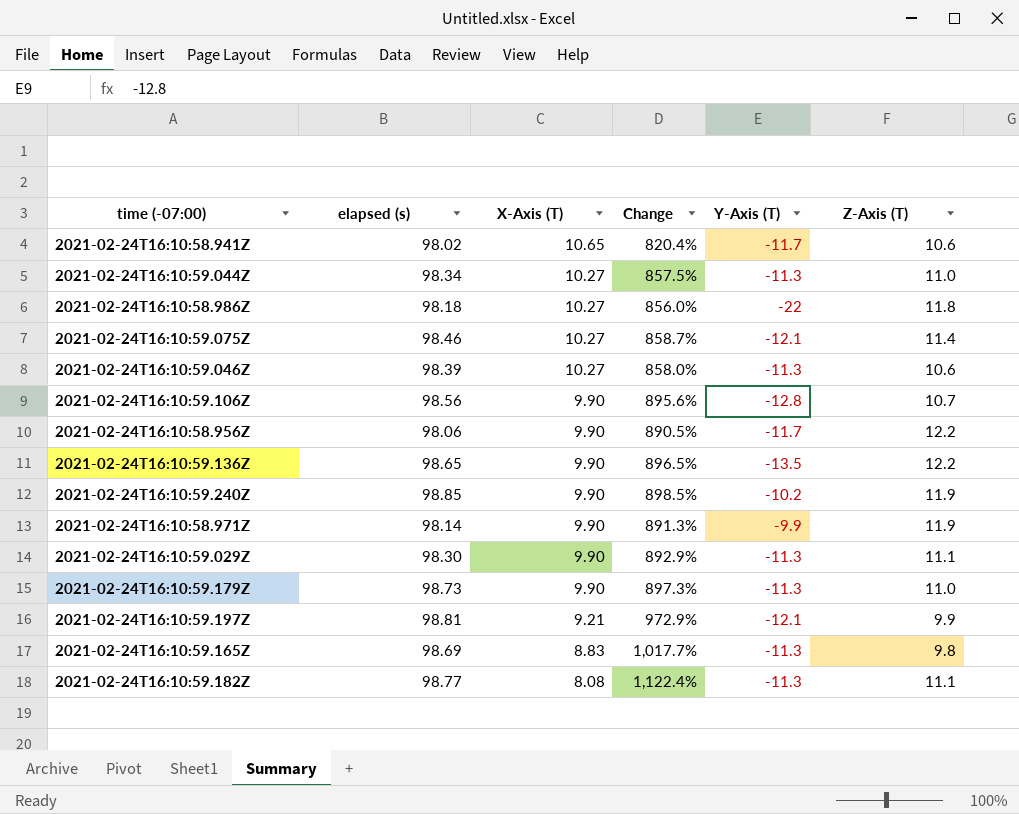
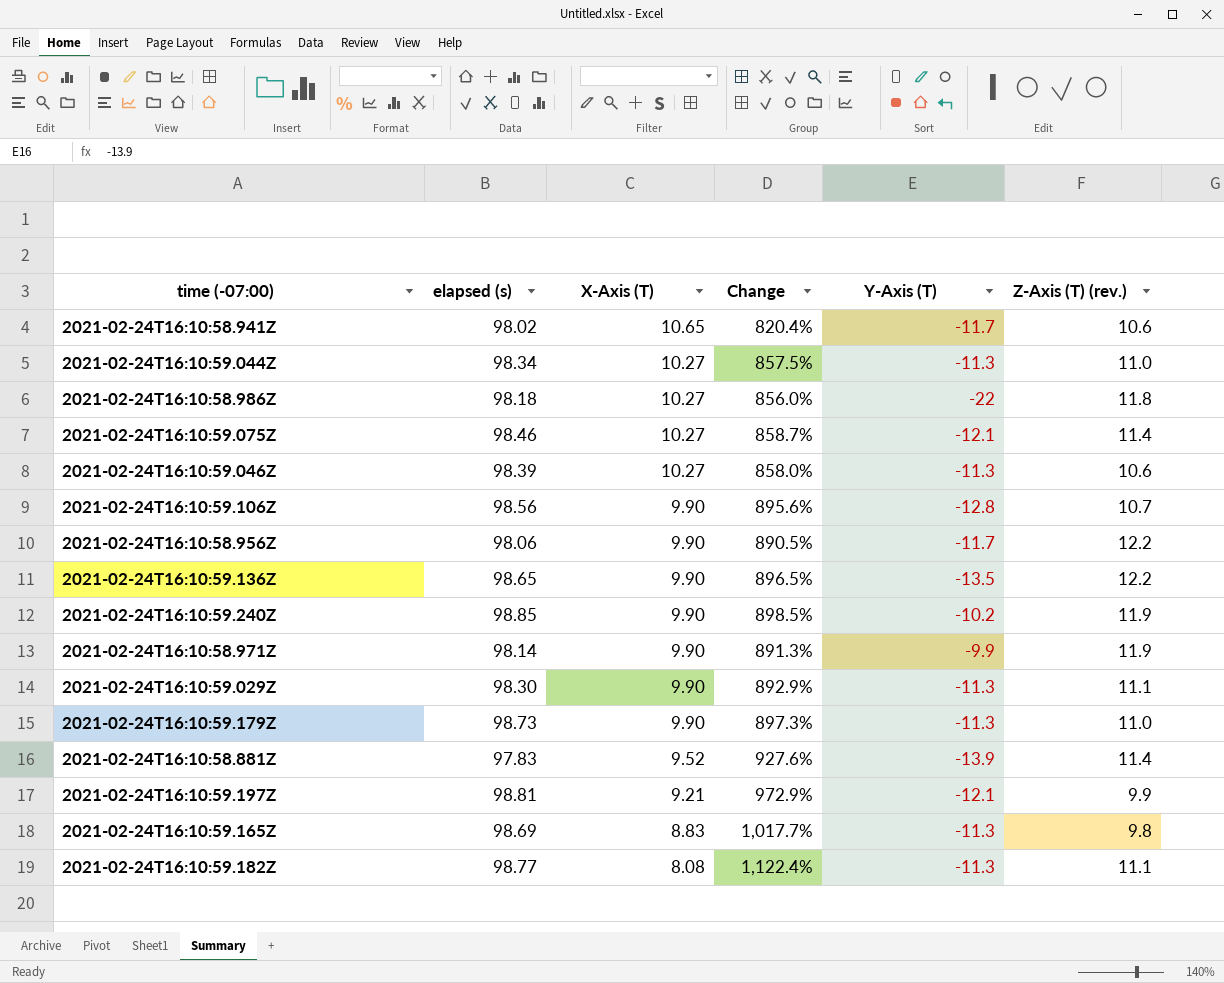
column name: Z-Axis (T) -> Z-Axis (T) (rev.)
row 2021-02-24T16:10:58.881Z: none -> 97.83 | 9.52 | 927.6% | -13.9 | 11.4

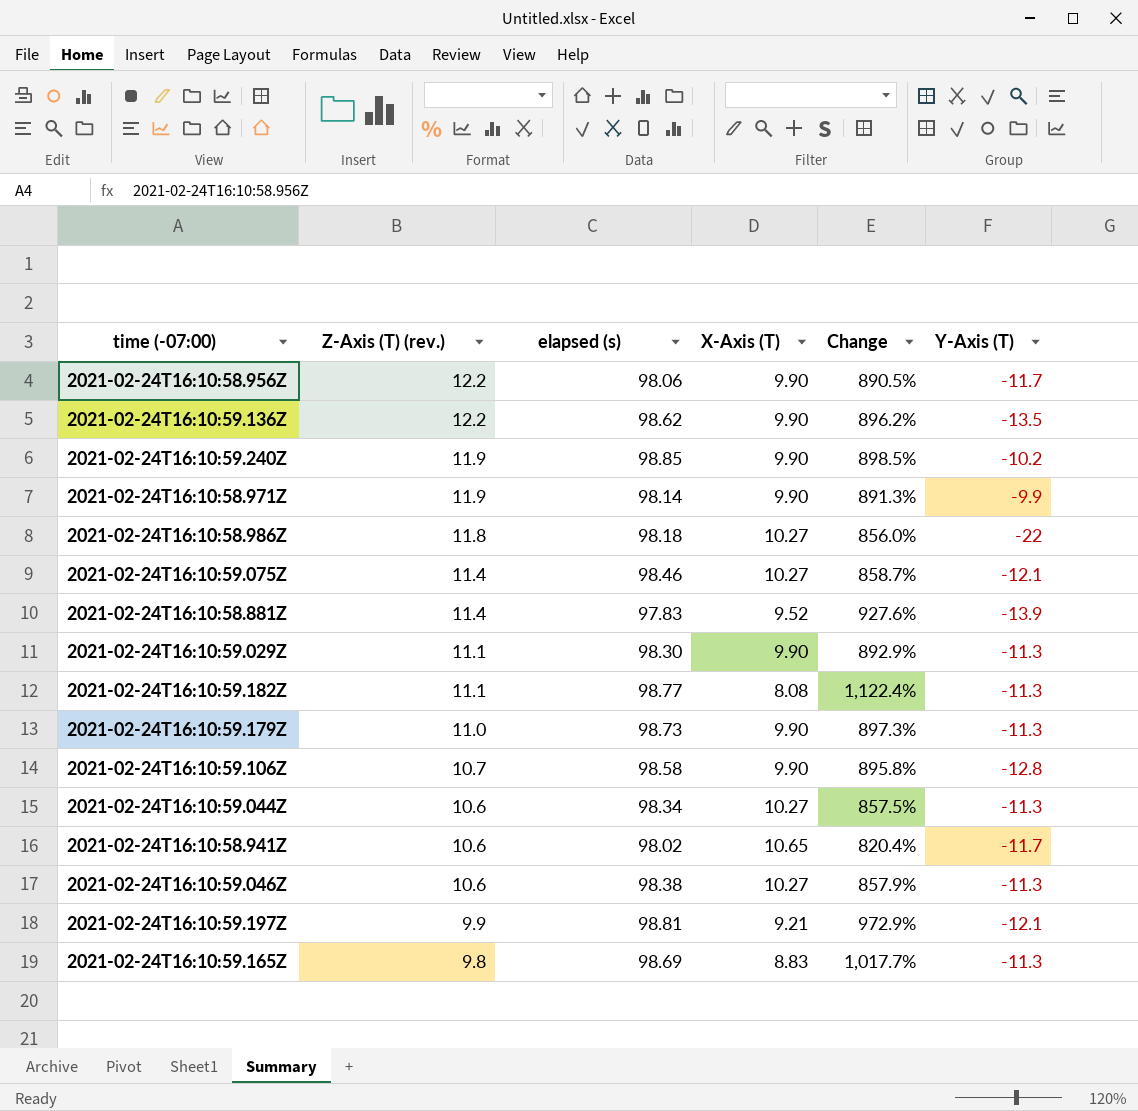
row order: X-Axis (T) descending -> Z-Axis (T) (rev.) descending
column Z-Axis (T) (rev.) | position: 6 -> 2
2021-02-24T16:10:59.136Z | elapsed (s): 98.65 -> 98.62
2021-02-24T16:10:59.136Z | Change: 896.5% -> 896.2%
2021-02-24T16:10:59.106Z | elapsed (s): 98.56 -> 98.58
2021-02-24T16:10:59.106Z | Change: 895.6% -> 895.8%
2021-02-24T16:10:59.044Z | Z-Axis (T) (rev.): 11.0 -> 10.6
2021-02-24T16:10:59.046Z | elapsed (s): 98.39 -> 98.38
2021-02-24T16:10:59.046Z | Change: 858.0% -> 857.9%

